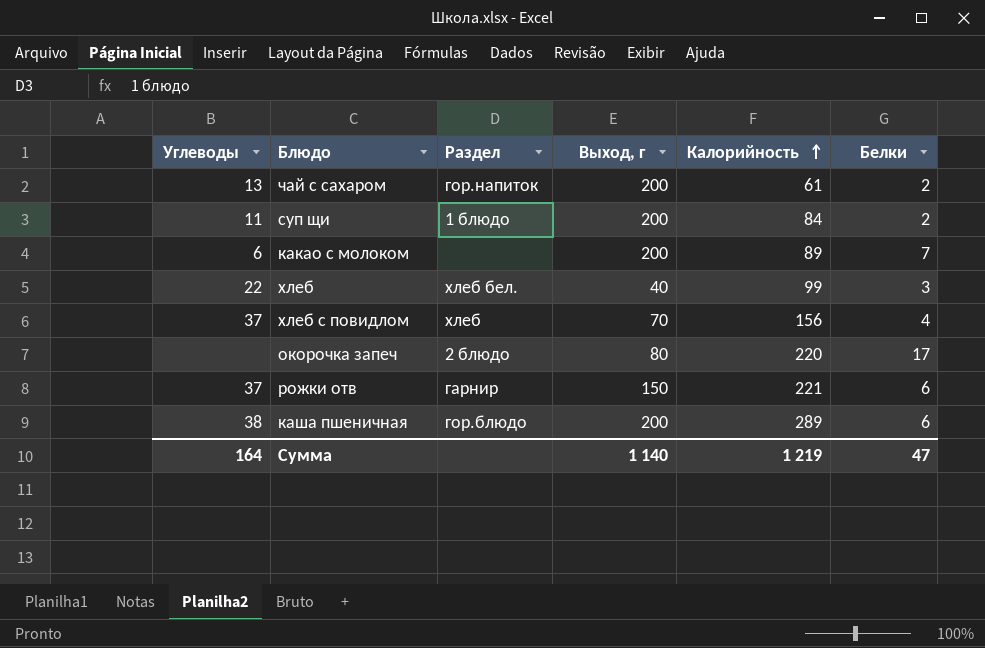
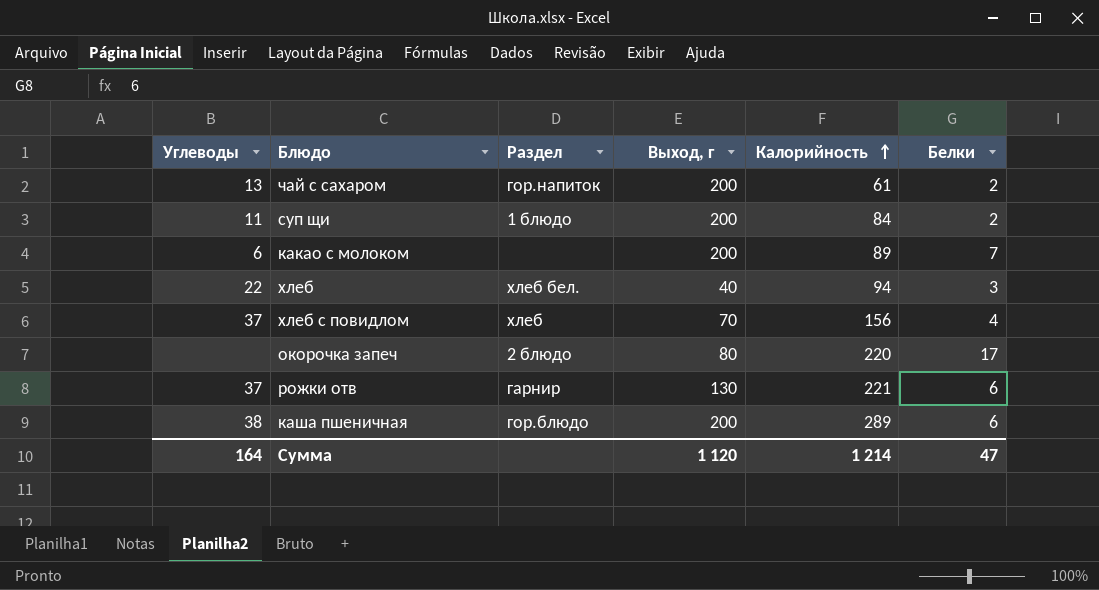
хлеб | Калорийность: 99 -> 94
рожки отв | Выход, г: 150 -> 130
Сумма | Выход, г: 1 140 -> 1 120
Сумма | Калорийность: 1 219 -> 1 214

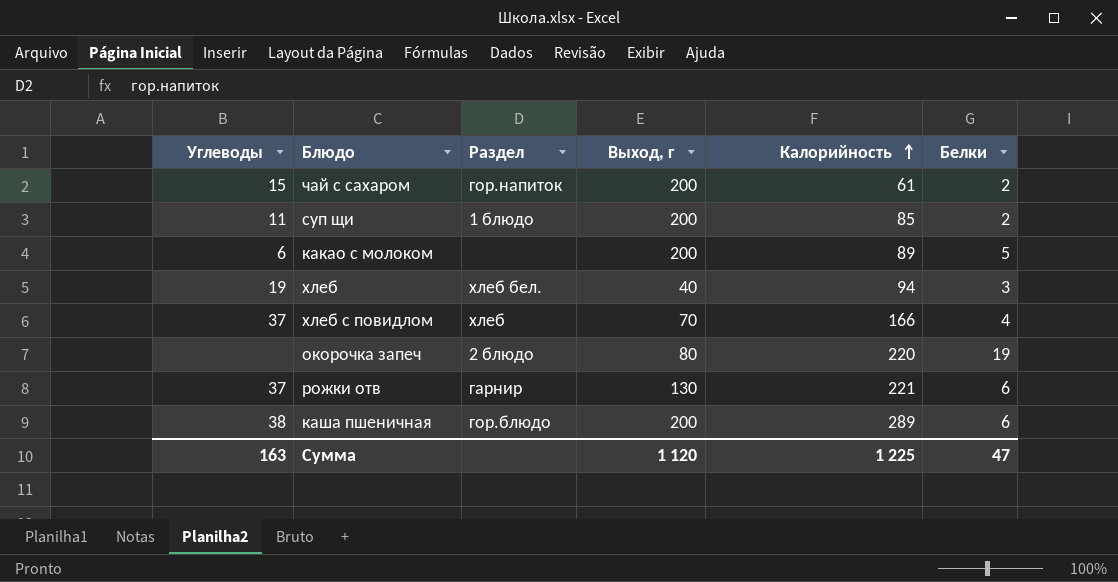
чай с сахаром | Углеводы: 13 -> 15
суп щи | Калорийность: 84 -> 85
какао с молоком | Белки: 7 -> 5
хлеб | Углеводы: 22 -> 19
хлеб с повидлом | Калорийность: 156 -> 166
окорочка запеч | Белки: 17 -> 19
Сумма | Углеводы: 164 -> 163
Сумма | Калорийность: 1 214 -> 1 225

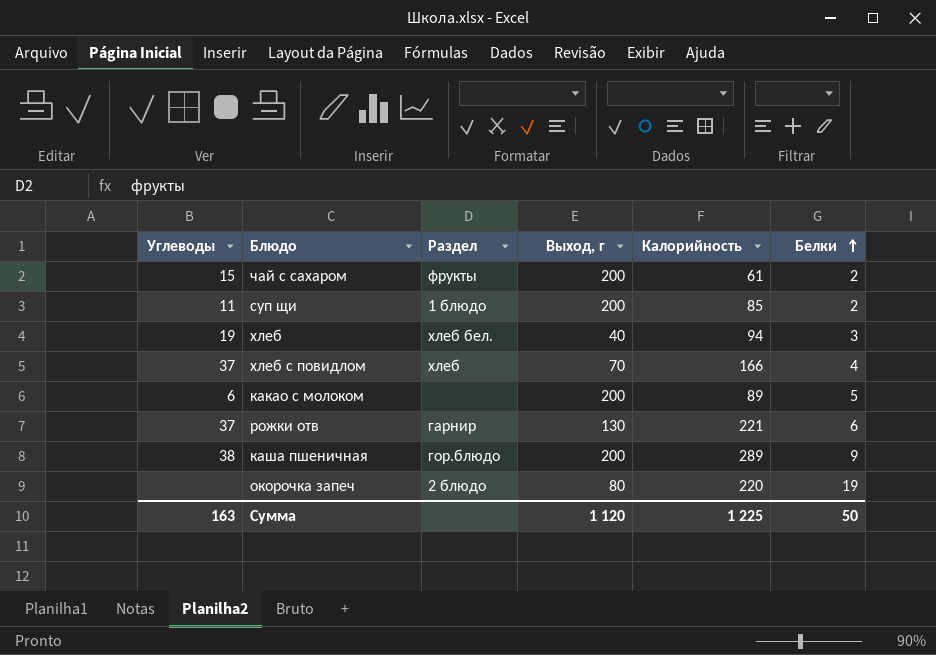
row order: Калорийность ascending -> Белки ascending
чай с сахаром | Раздел: гор.напиток -> фрукты
каша пшеничная | Белки: 6 -> 9
Сумма | Белки: 47 -> 50

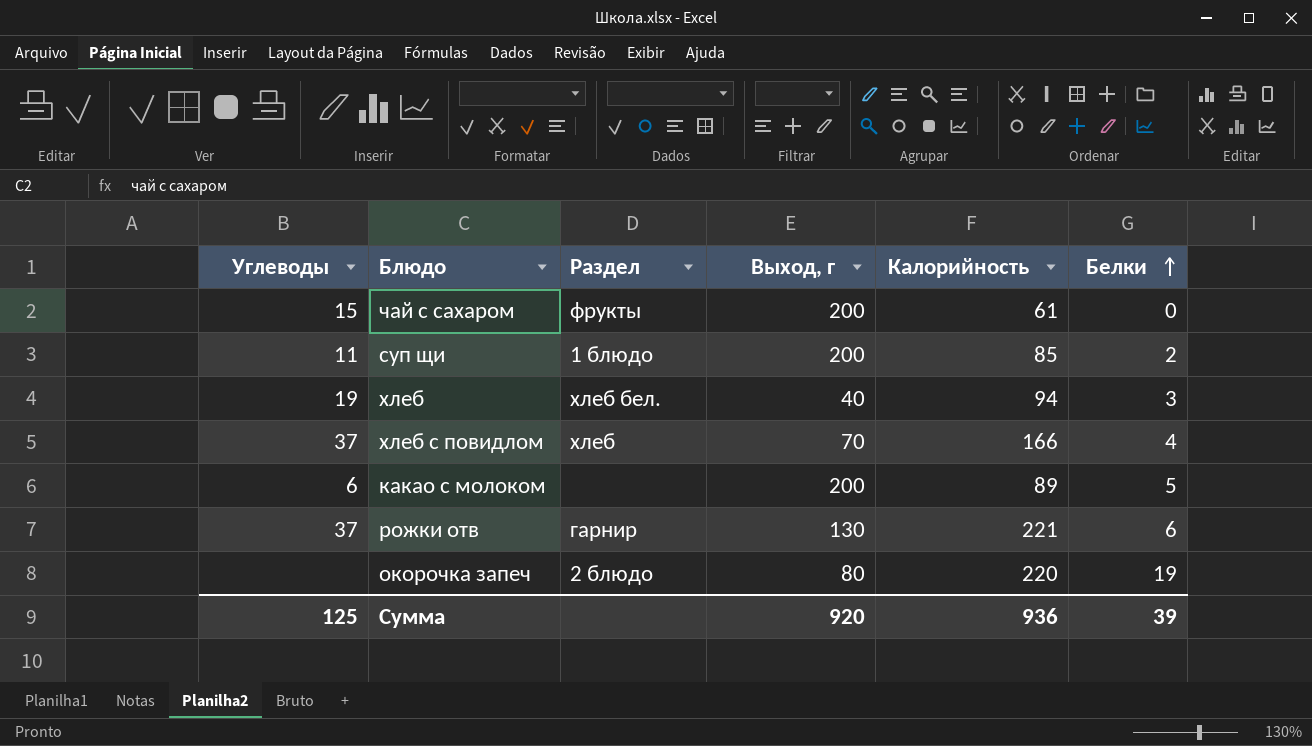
row каша пшеничная: 38 | гор.блюдо | 200 | 289 | 9 -> none
чай с сахаром | Белки: 2 -> 0
Сумма | Углеводы: 163 -> 125
Сумма | Выход, г: 1 120 -> 920
Сумма | Калорийность: 1 225 -> 936
Сумма | Белки: 50 -> 39

